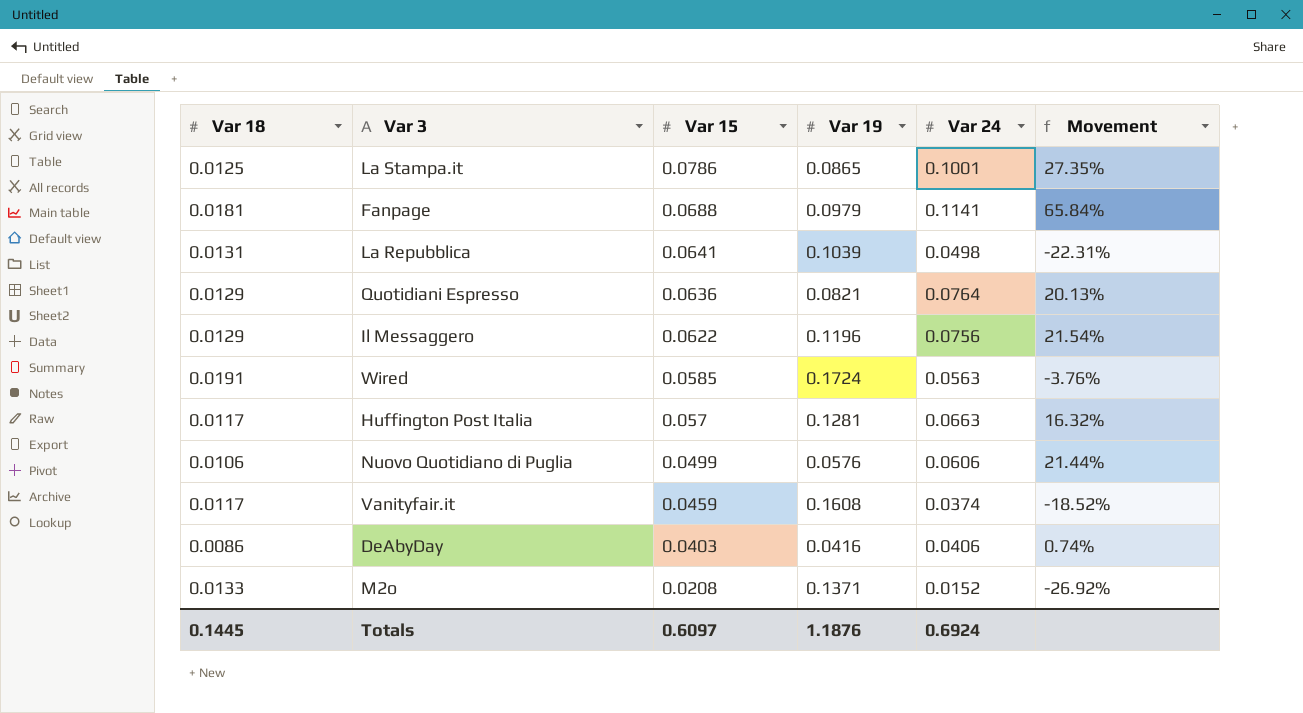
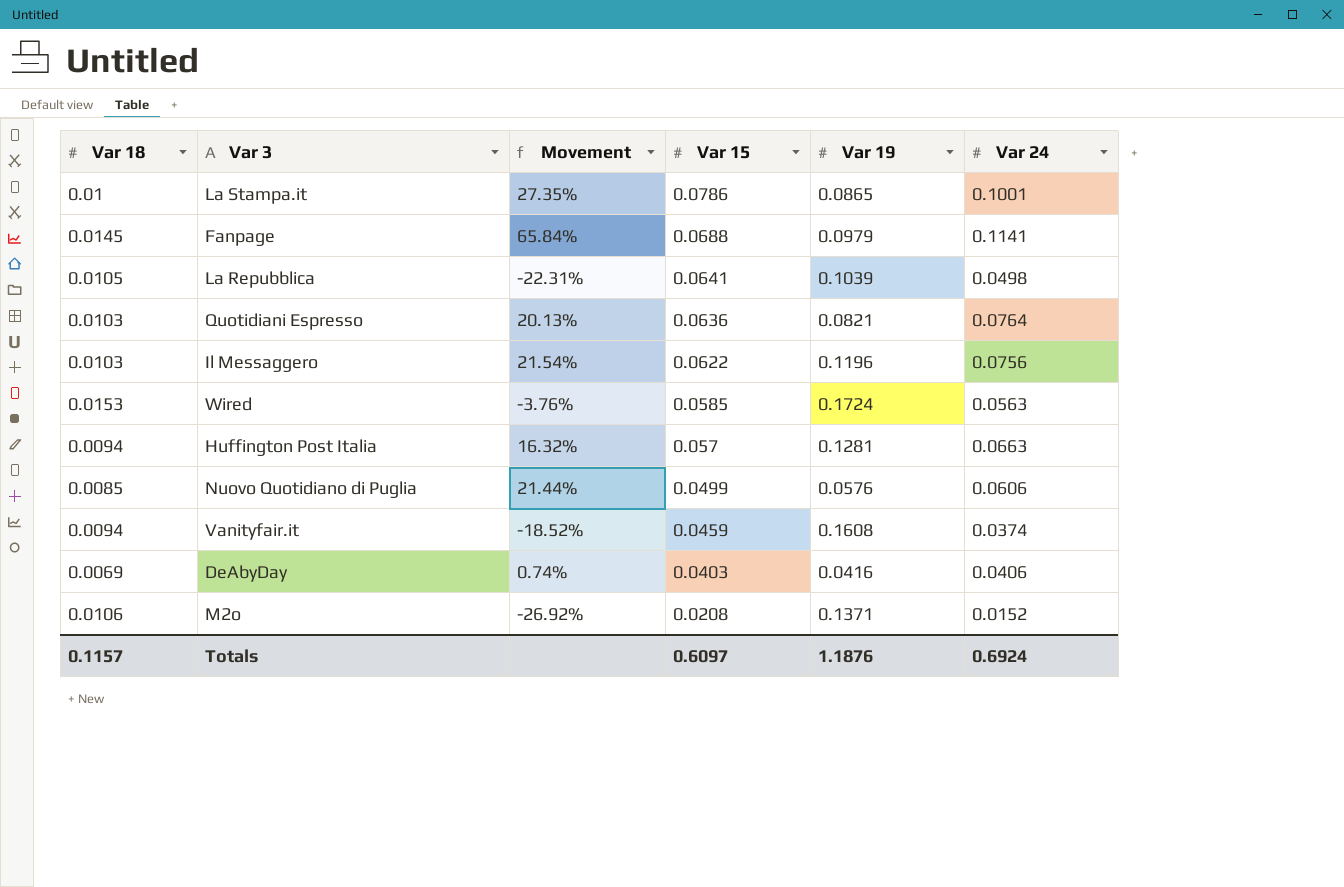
column Movement | position: 6 -> 3
La Stampa.it | Var 18: 0.0125 -> 0.01
Fanpage | Var 18: 0.0181 -> 0.0145
La Repubblica | Var 18: 0.0131 -> 0.0105
Quotidiani Espresso | Var 18: 0.0129 -> 0.0103
Il Messaggero | Var 18: 0.0129 -> 0.0103
Wired | Var 18: 0.0191 -> 0.0153
Huffington Post Italia | Var 18: 0.0117 -> 0.0094
Nuovo Quotidiano di Puglia | Var 18: 0.0106 -> 0.0085
Vanityfair.it | Var 18: 0.0117 -> 0.0094
DeAbyDay | Var 18: 0.0086 -> 0.0069
M2o | Var 18: 0.0133 -> 0.0106
Totals | Var 18: 0.1445 -> 0.1157

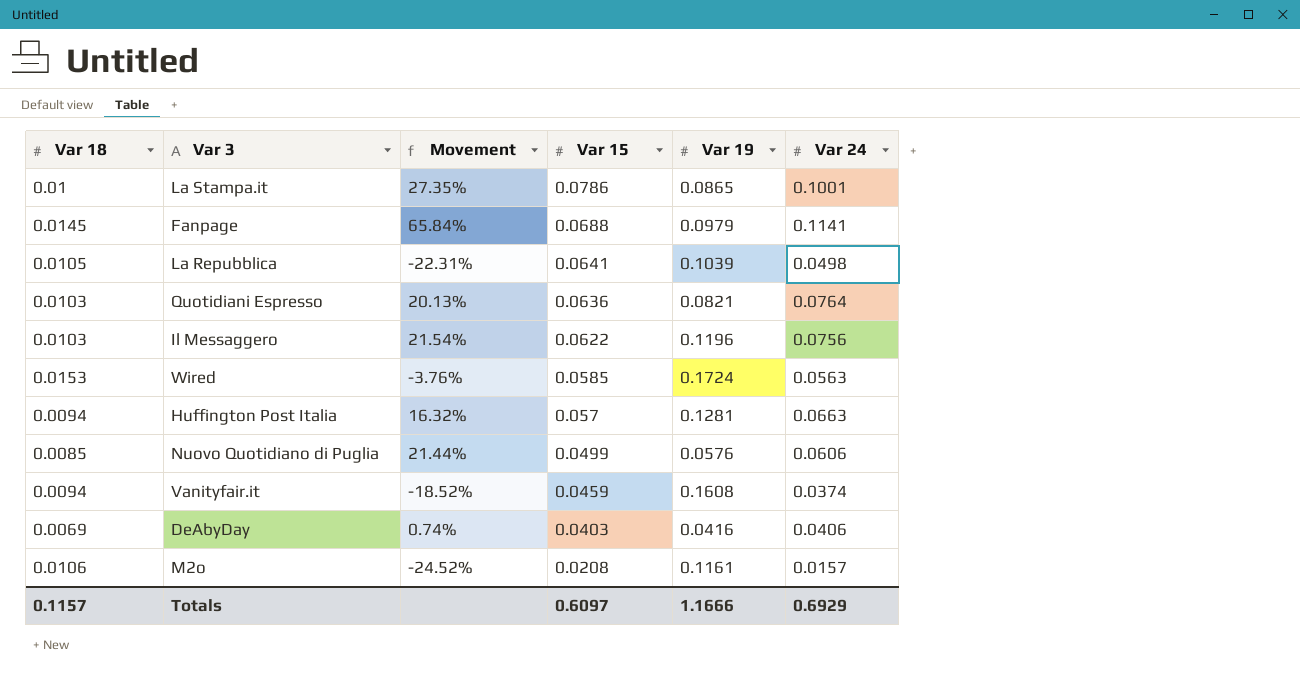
M2o | Movement: -26.92% -> -24.52%
M2o | Var 19: 0.1371 -> 0.1161
M2o | Var 24: 0.0152 -> 0.0157
Totals | Var 19: 1.1876 -> 1.1666
Totals | Var 24: 0.6924 -> 0.6929

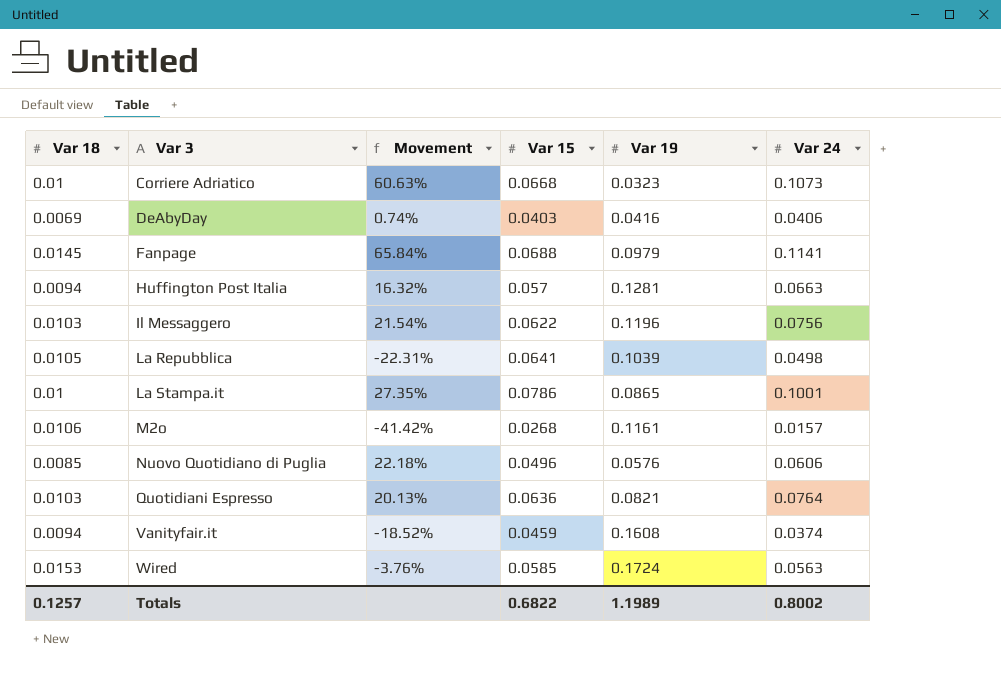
row order: Var 15 descending -> Var 3 ascending
row Corriere Adriatico: none -> 0.01 | 60.63% | 0.0668 | 0.0323 | 0.1073
M2o | Movement: -24.52% -> -41.42%
M2o | Var 15: 0.0208 -> 0.0268
Nuovo Quotidiano di Puglia | Movement: 21.44% -> 22.18%
Nuovo Quotidiano di Puglia | Var 15: 0.0499 -> 0.0496
Totals | Var 18: 0.1157 -> 0.1257
Totals | Var 15: 0.6097 -> 0.6822
Totals | Var 19: 1.1666 -> 1.1989
Totals | Var 24: 0.6929 -> 0.8002

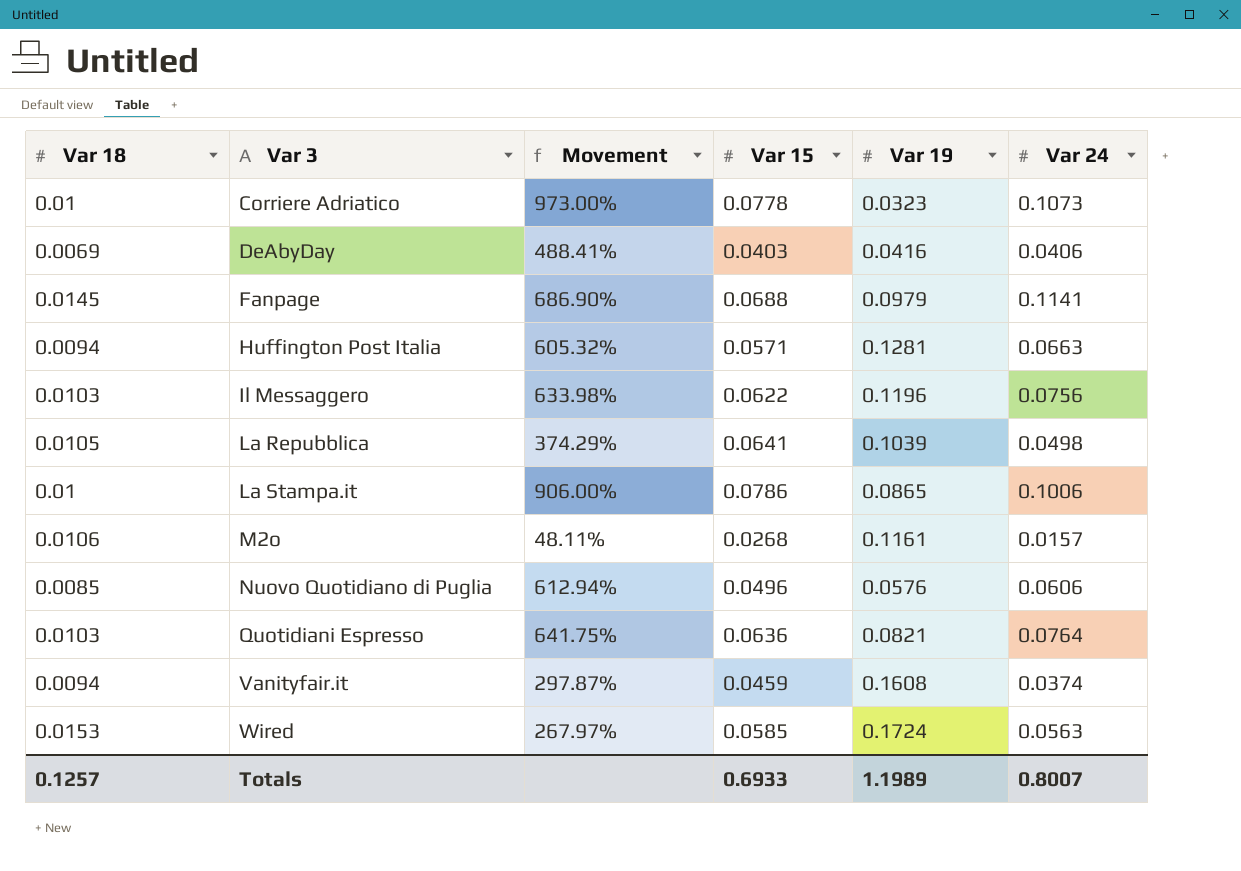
column Movement | formula: ([Var 24] - [Var 15]) / [Var 15] -> ([Var 24] - [Var 18]) / [Var 18]
Corriere Adriatico | Var 15: 0.0668 -> 0.0778
Huffington Post Italia | Var 15: 0.057 -> 0.0571
La Stampa.it | Var 24: 0.1001 -> 0.1006
Totals | Var 15: 0.6822 -> 0.6933
Totals | Var 24: 0.8002 -> 0.8007

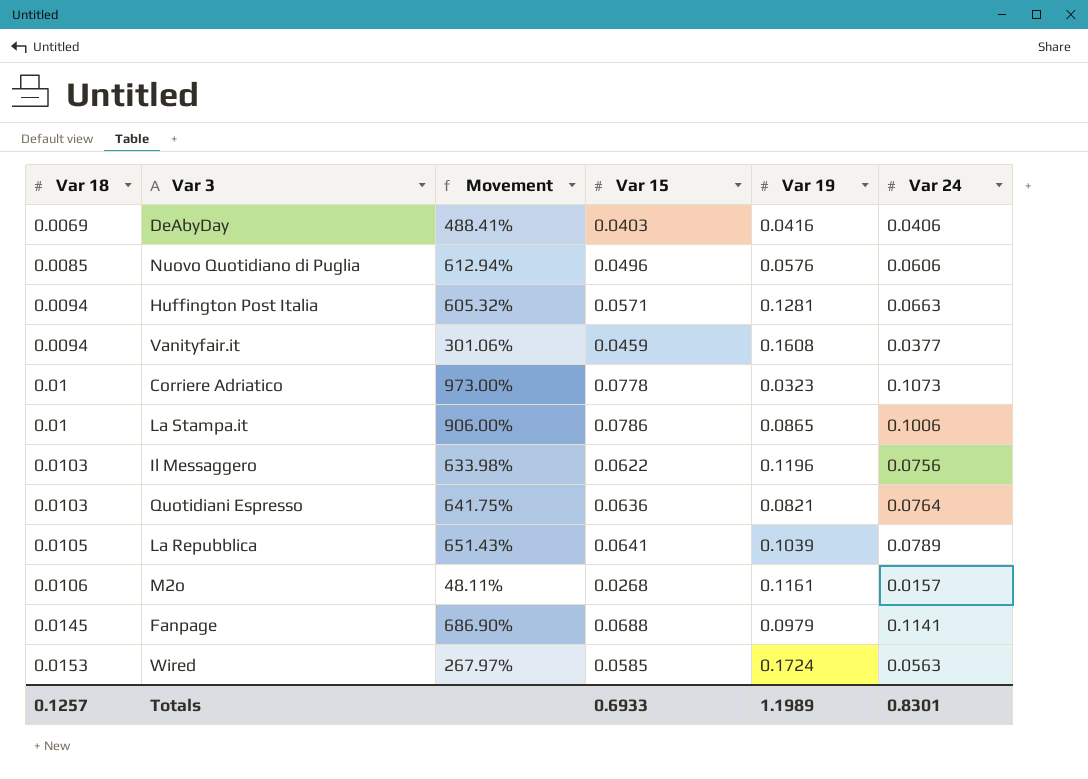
row order: Var 3 ascending -> Var 18 ascending
Vanityfair.it | Movement: 297.87% -> 301.06%
Vanityfair.it | Var 24: 0.0374 -> 0.0377
La Repubblica | Movement: 374.29% -> 651.43%
La Repubblica | Var 24: 0.0498 -> 0.0789
Totals | Var 24: 0.8007 -> 0.8301

